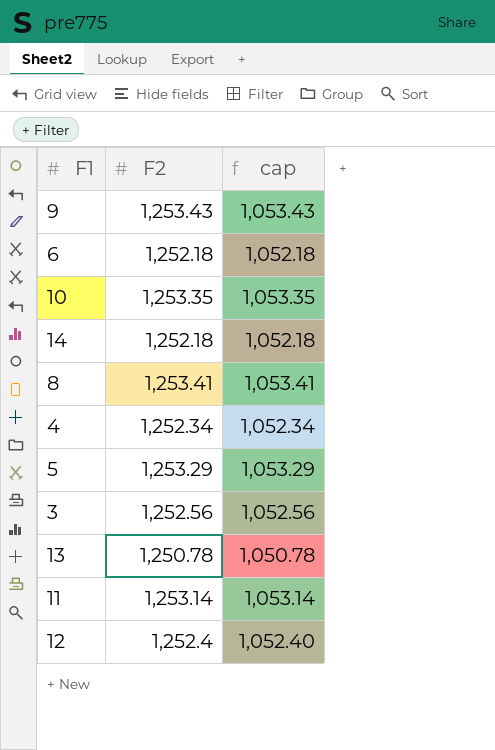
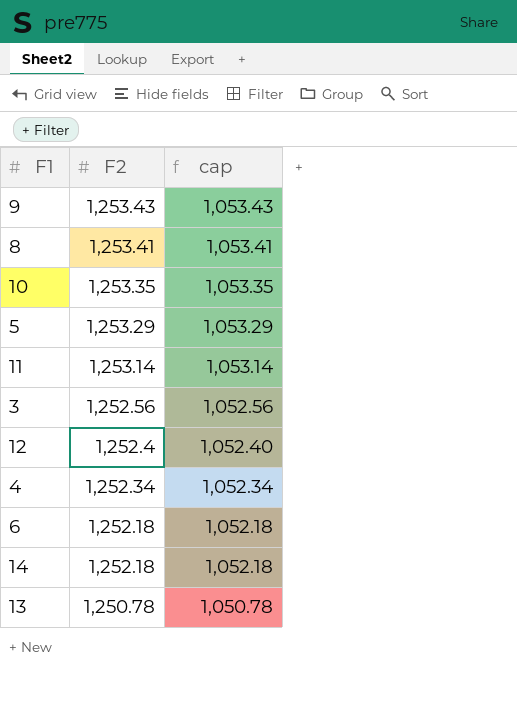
row order: none -> F2 descending

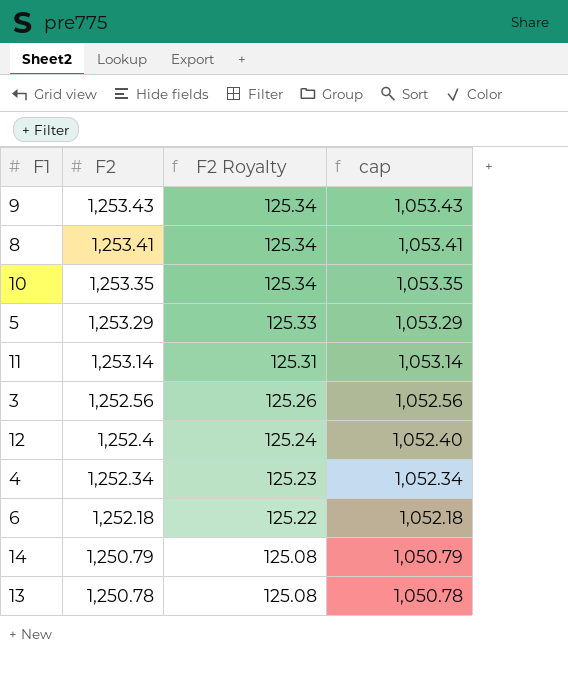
column F2 Royalty | formula: none -> [F2] * 0.1
14 | F2: 1,252.18 -> 1,250.79
14 | cap: 1,052.18 -> 1,050.79

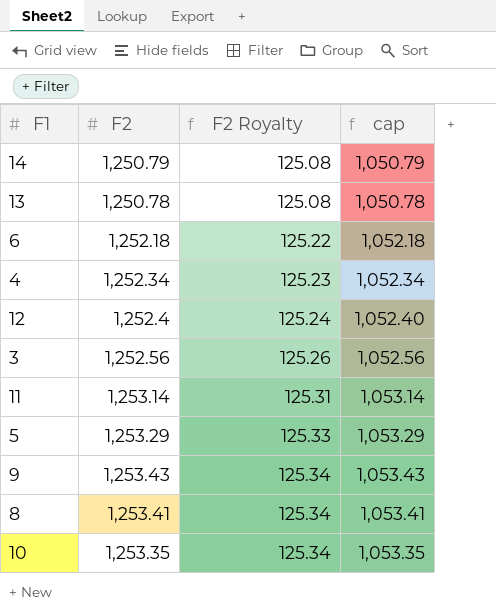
row order: F2 descending -> F2 Royalty ascending

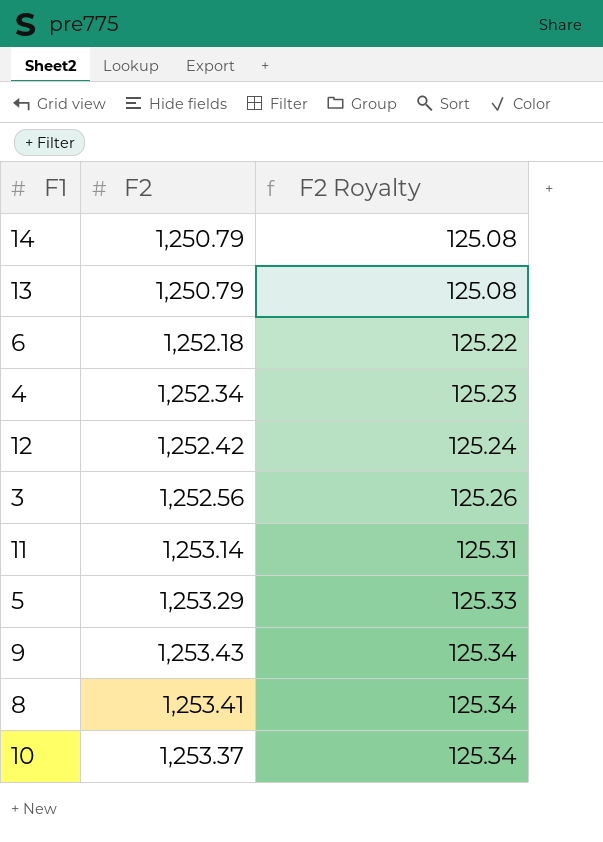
column cap | formula: [F2] - 200 -> none
13 | F2: 1,250.78 -> 1,250.79
12 | F2: 1,252.4 -> 1,252.42
10 | F2: 1,253.35 -> 1,253.37

